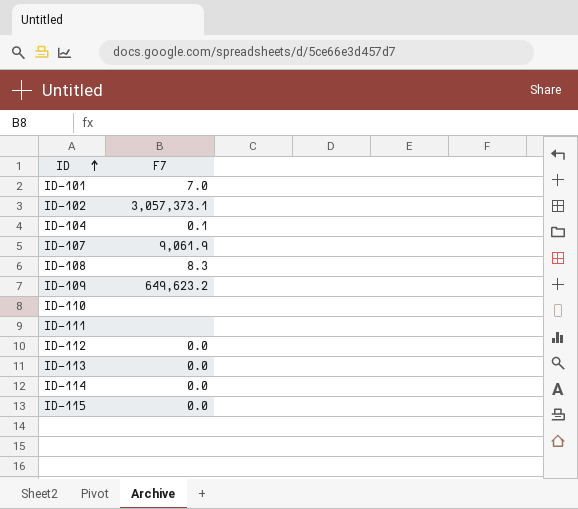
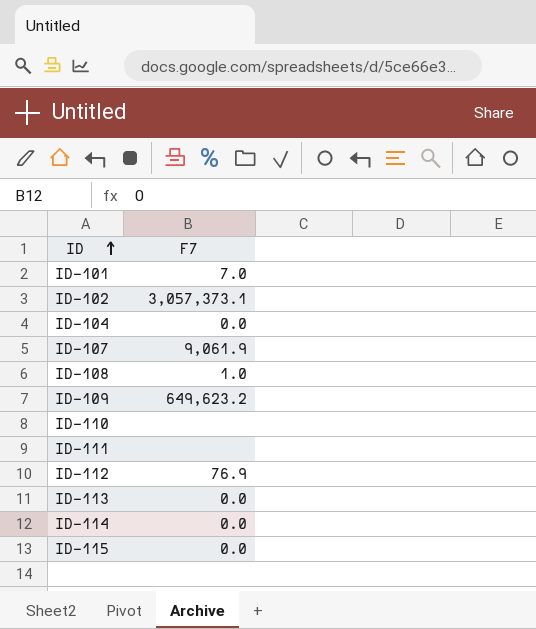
ID-104 | F7: 0.1 -> 0.0
ID-108 | F7: 8.3 -> 1.0
ID-112 | F7: 0.0 -> 76.9

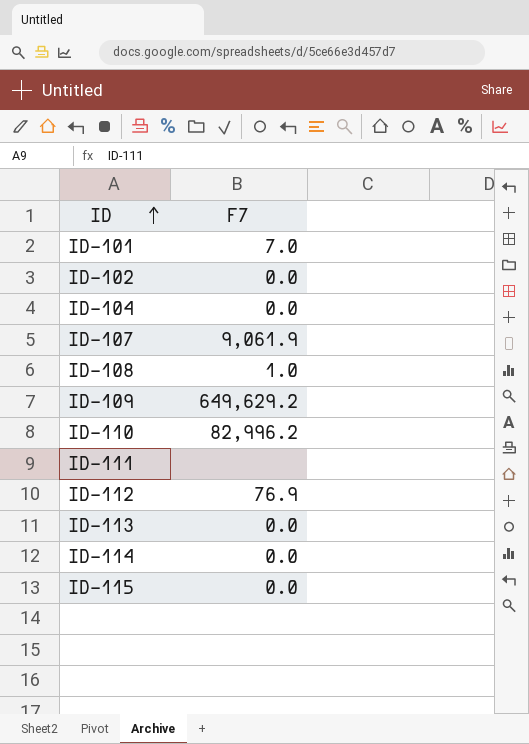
ID-102 | F7: 3,057,373.1 -> 0.0
ID-109 | F7: 649,623.2 -> 649,629.2
ID-110 | F7: none -> 82,996.2

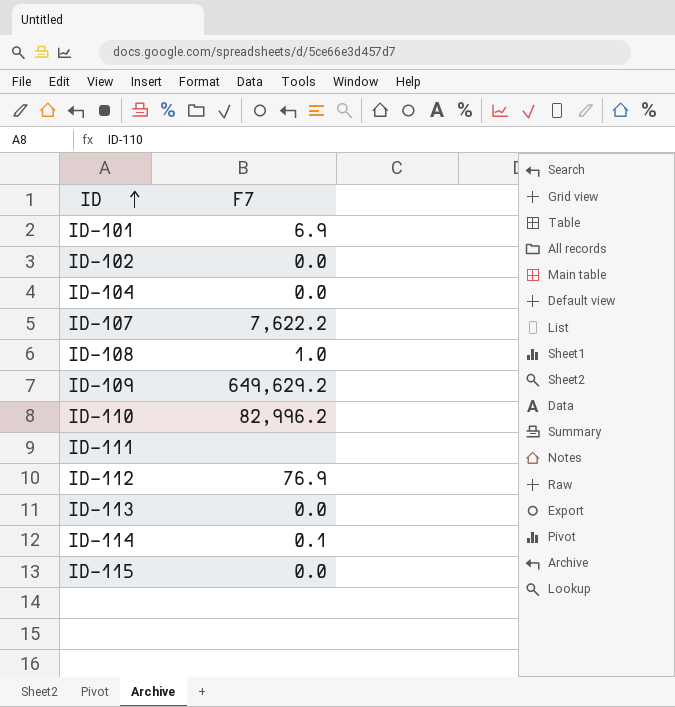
ID-101 | F7: 7.0 -> 6.9
ID-107 | F7: 9,061.9 -> 7,622.2
ID-114 | F7: 0.0 -> 0.1

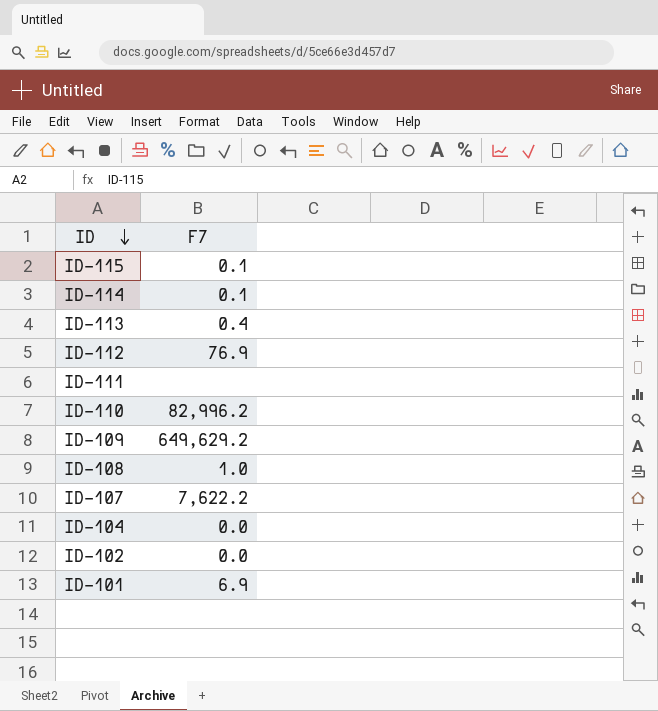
row order: ID ascending -> ID descending
ID-115 | F7: 0.0 -> 0.1
ID-113 | F7: 0.0 -> 0.4

